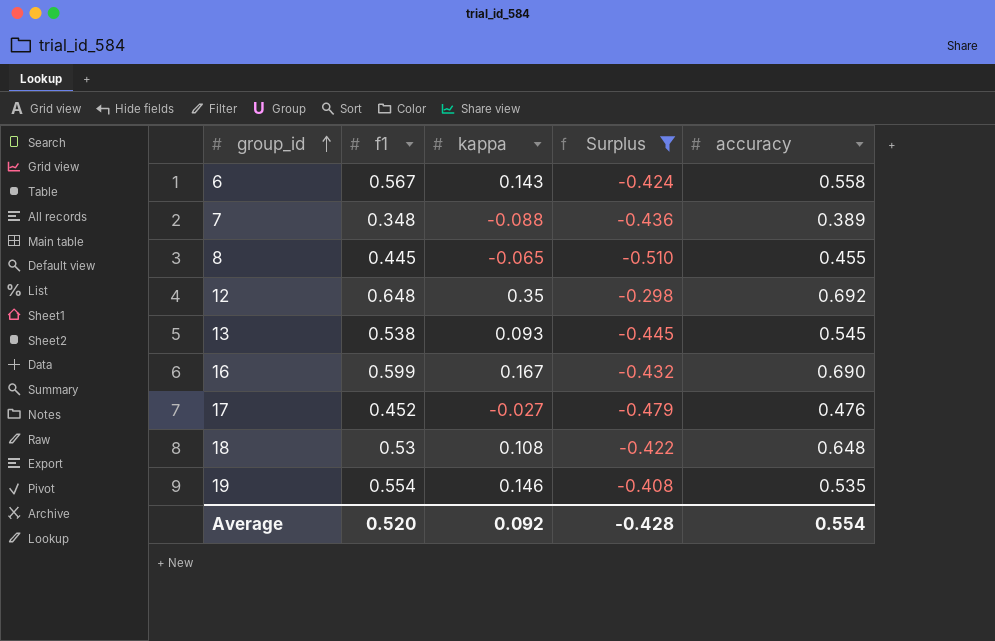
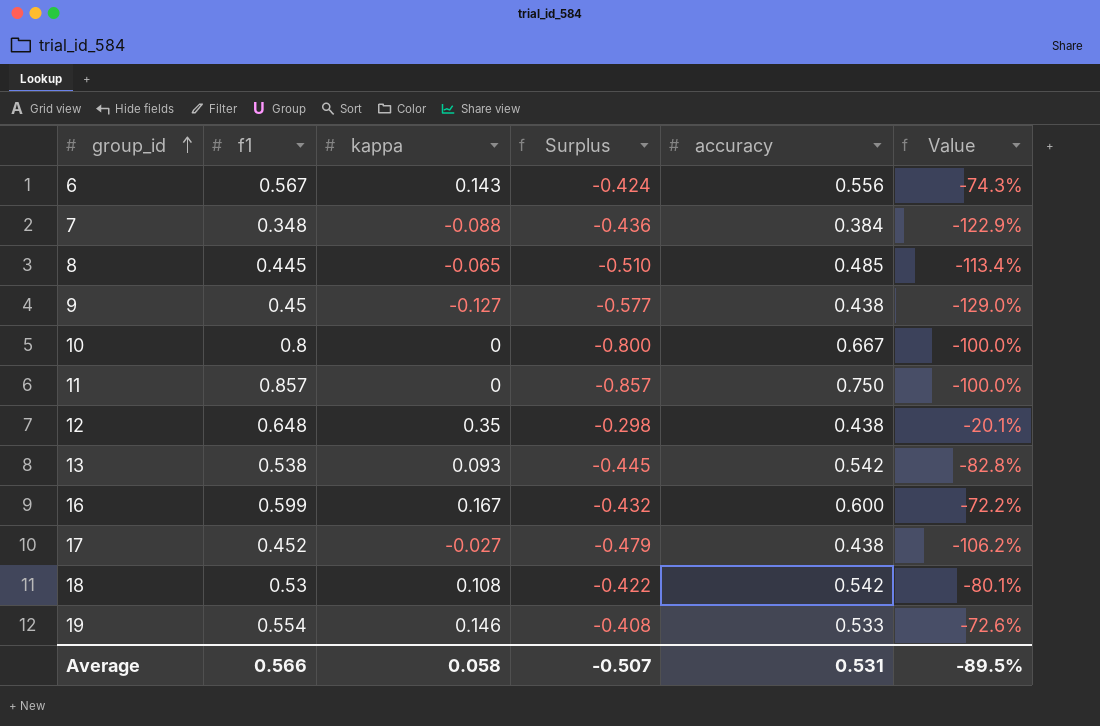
filter: Surplus >= -0.510 -> none
column Value | formula: none -> ([kappa] - [accuracy]) / [accuracy]
6 | accuracy: 0.558 -> 0.556
7 | accuracy: 0.389 -> 0.384
8 | accuracy: 0.455 -> 0.485
12 | accuracy: 0.692 -> 0.438
13 | accuracy: 0.545 -> 0.542
16 | accuracy: 0.690 -> 0.600
17 | accuracy: 0.476 -> 0.438
18 | accuracy: 0.648 -> 0.542
19 | accuracy: 0.535 -> 0.533
Average | f1: 0.520 -> 0.566
Average | kappa: 0.092 -> 0.058
Average | Surplus: -0.428 -> -0.507
Average | accuracy: 0.554 -> 0.531

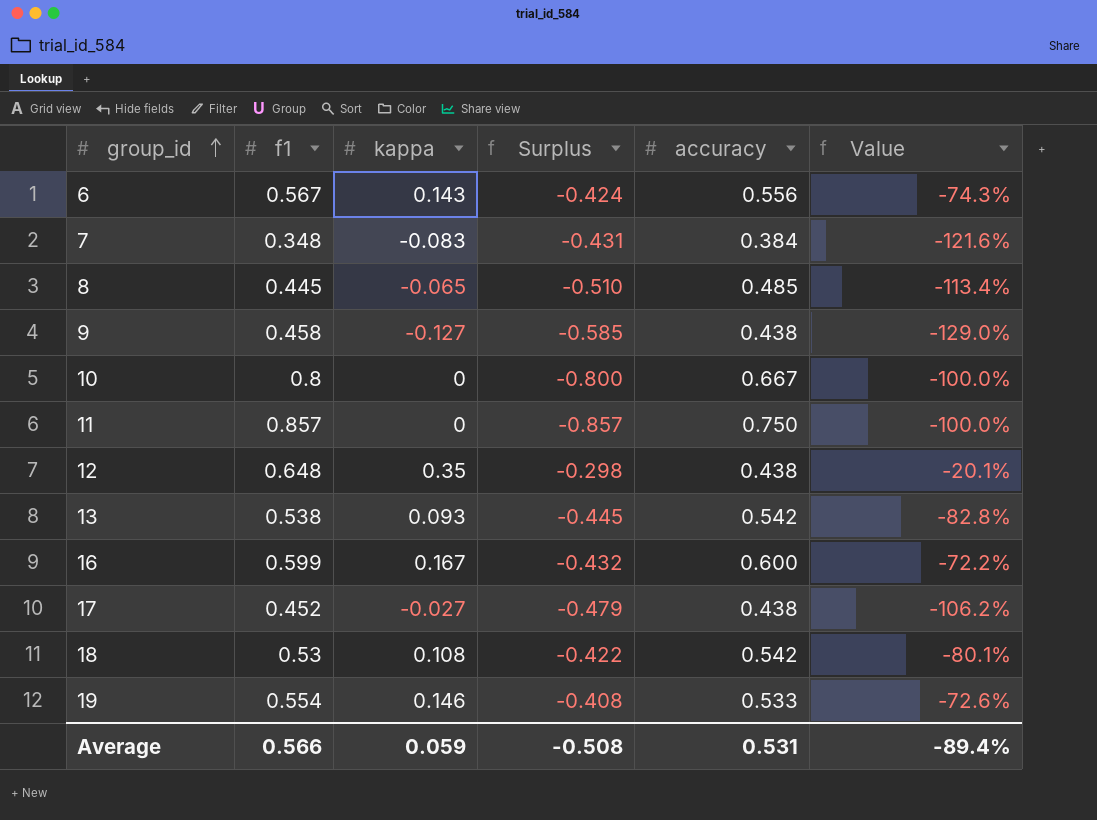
7 | kappa: -0.088 -> -0.083
7 | Surplus: -0.436 -> -0.431
7 | Value: -122.9% -> -121.6%
9 | f1: 0.45 -> 0.458
9 | Surplus: -0.577 -> -0.585
Average | kappa: 0.058 -> 0.059
Average | Surplus: -0.507 -> -0.508
Average | Value: -89.5% -> -89.4%

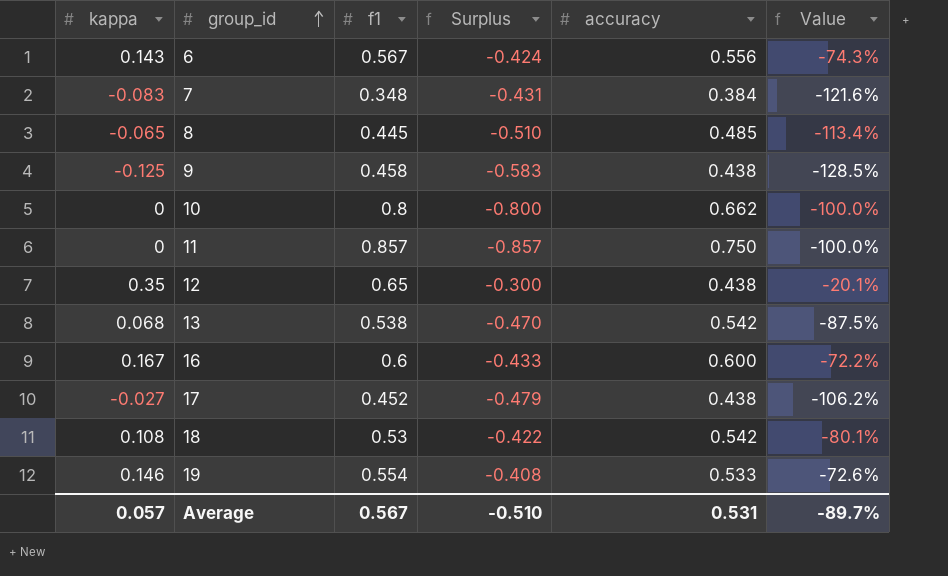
column kappa | position: 3 -> 1
9 | kappa: -0.127 -> -0.125
9 | Surplus: -0.585 -> -0.583
9 | Value: -129.0% -> -128.5%
10 | accuracy: 0.667 -> 0.662
12 | f1: 0.648 -> 0.65
12 | Surplus: -0.298 -> -0.300
13 | kappa: 0.093 -> 0.068
13 | Surplus: -0.445 -> -0.470
13 | Value: -82.8% -> -87.5%
16 | f1: 0.599 -> 0.6
16 | Surplus: -0.432 -> -0.433
Average | kappa: 0.059 -> 0.057
Average | f1: 0.566 -> 0.567
Average | Surplus: -0.508 -> -0.510
Average | Value: -89.4% -> -89.7%

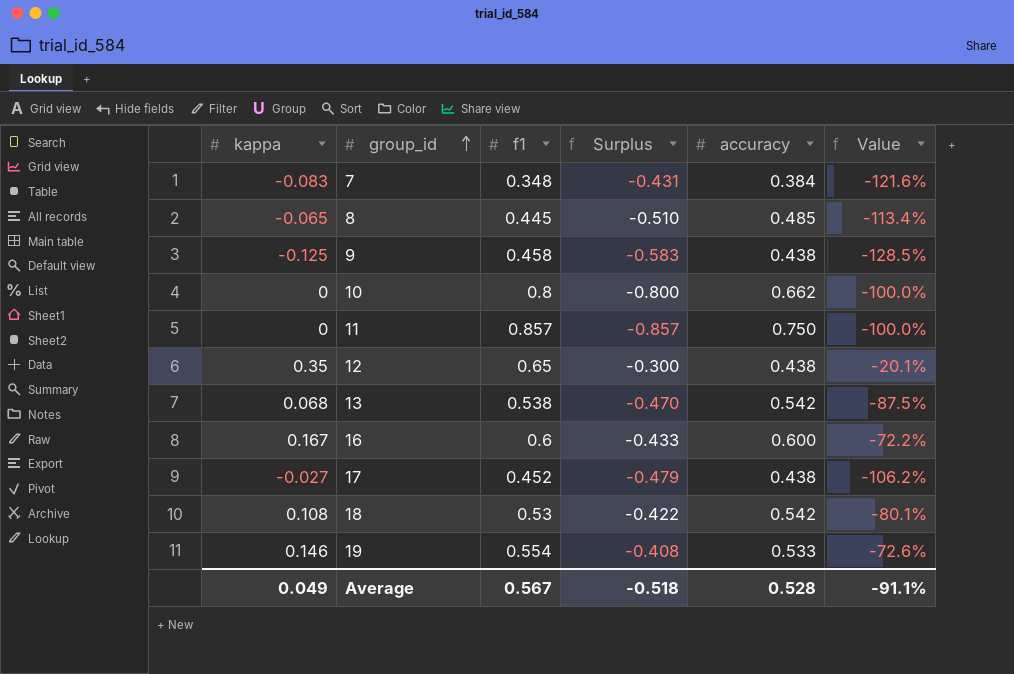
row 6: 0.143 | 0.567 | -0.424 | 0.556 | -74.3% -> none
Average | kappa: 0.057 -> 0.049
Average | Surplus: -0.510 -> -0.518
Average | accuracy: 0.531 -> 0.528
Average | Value: -89.7% -> -91.1%

